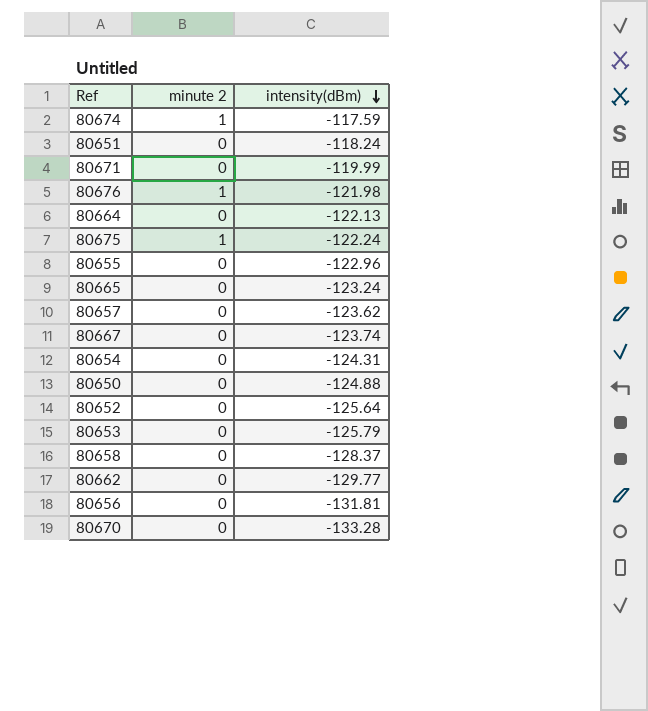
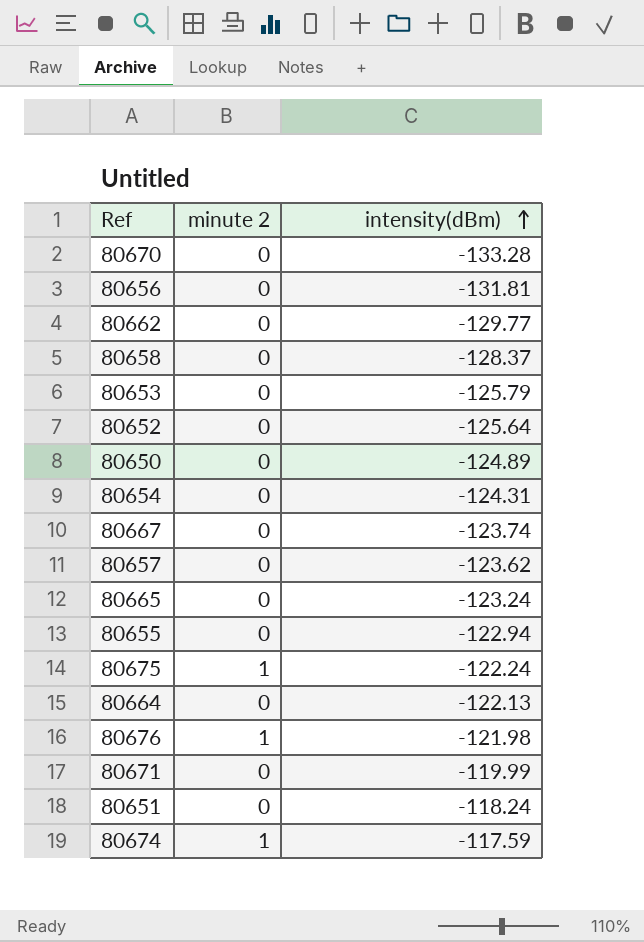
row order: intensity(dBm) descending -> intensity(dBm) ascending
80650 | intensity(dBm): -124.88 -> -124.89
80655 | intensity(dBm): -122.96 -> -122.94

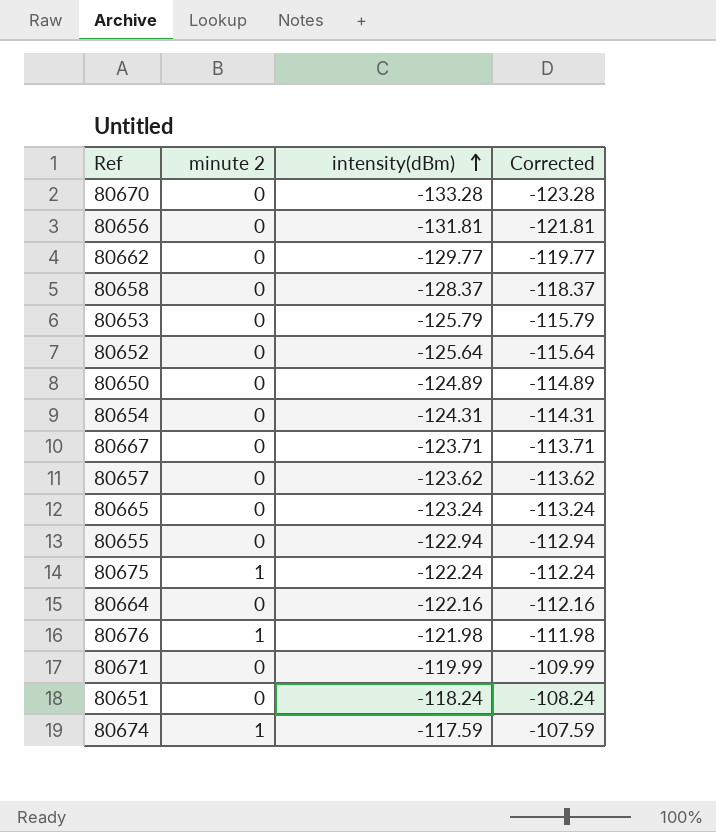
column Corrected | formula: none -> [intensity(dBm)] + 10
80667 | intensity(dBm): -123.74 -> -123.71
80664 | intensity(dBm): -122.13 -> -122.16

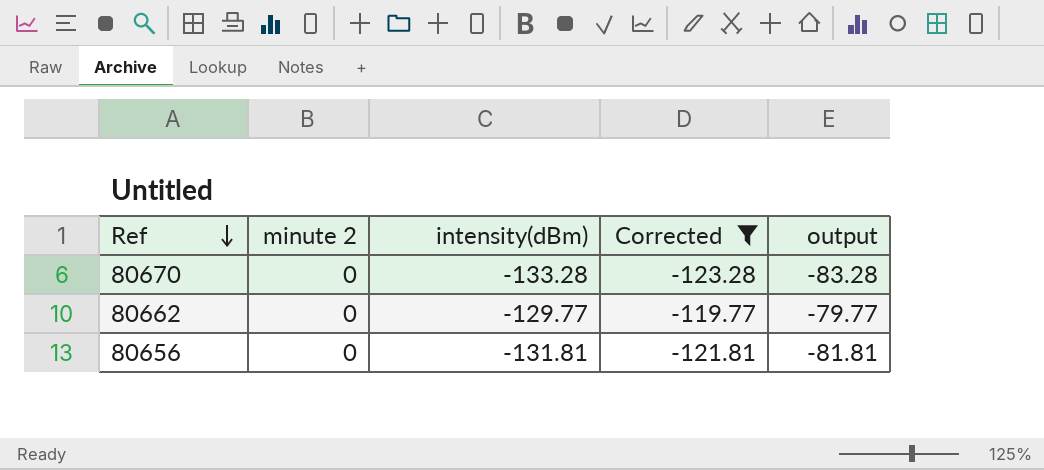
filter: none -> Corrected <= -119.77
row order: intensity(dBm) ascending -> Ref descending
column output | formula: none -> [intensity(dBm)] + 50

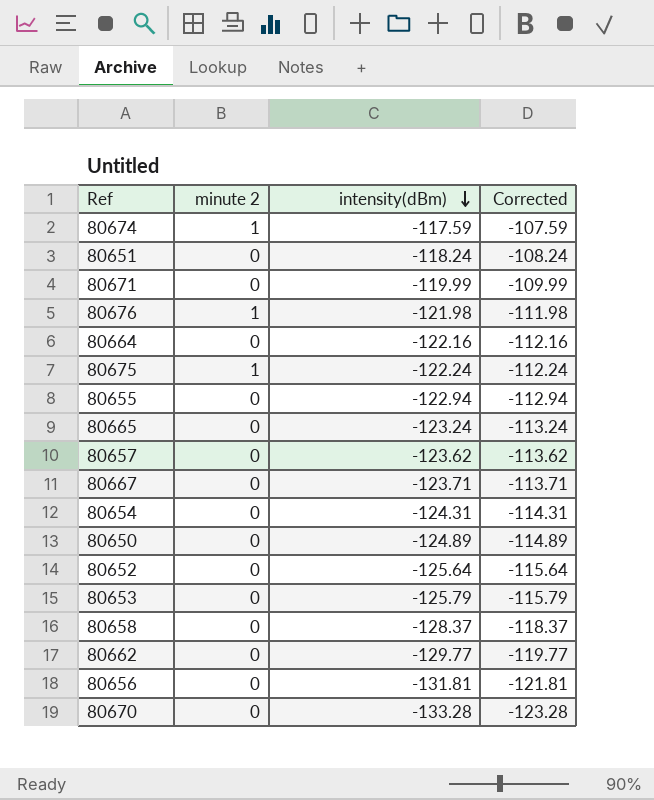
filter: Corrected <= -119.77 -> none
row order: Ref descending -> intensity(dBm) descending
column output | formula: [intensity(dBm)] + 50 -> none

